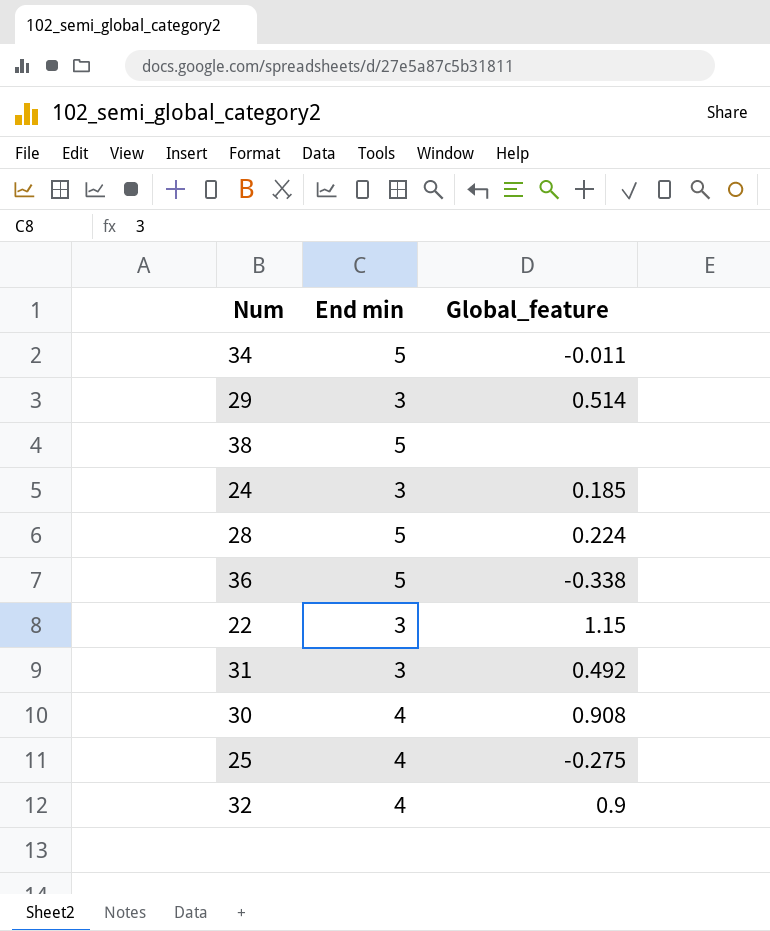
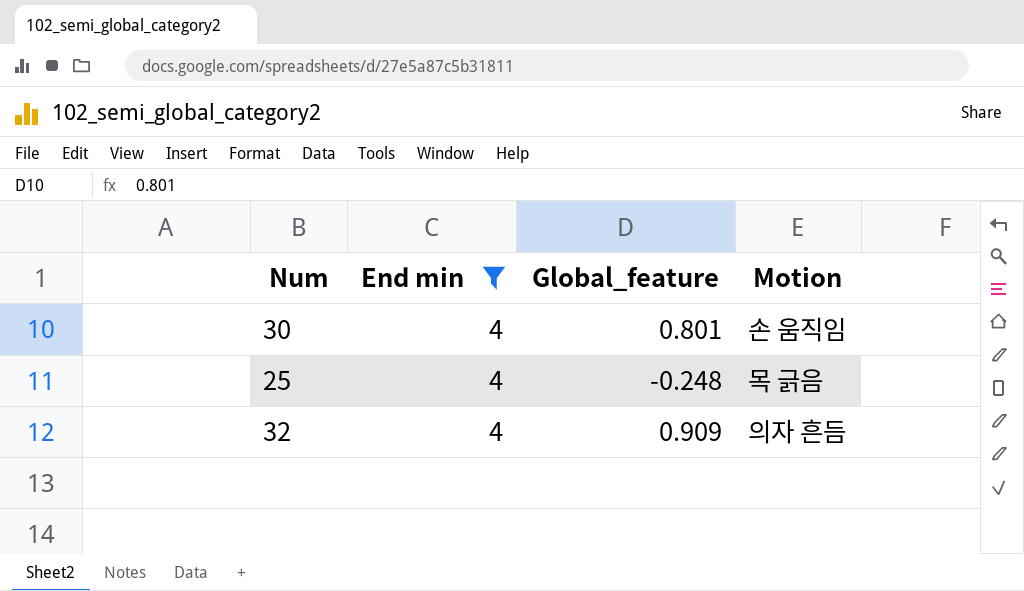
filter: none -> End min = 4
column Motion | position: none -> 4
30 | Global_feature: 0.908 -> 0.801
25 | Global_feature: -0.275 -> -0.248
32 | Global_feature: 0.9 -> 0.909

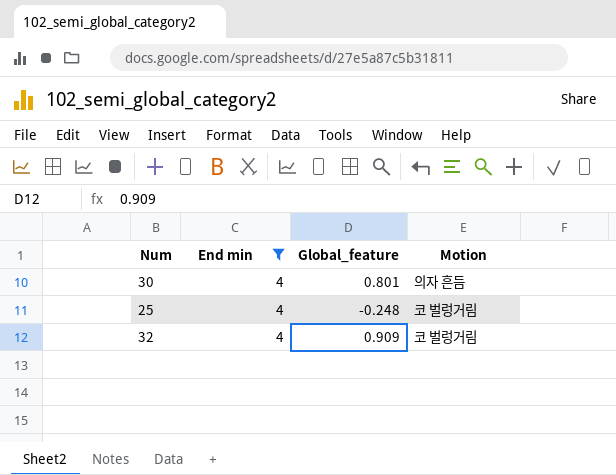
30 | Motion: 손 움직임 -> 의자 흔듬
25 | Motion: 목 긁음 -> 코 벌렁거림
32 | Motion: 의자 흔듬 -> 코 벌렁거림

